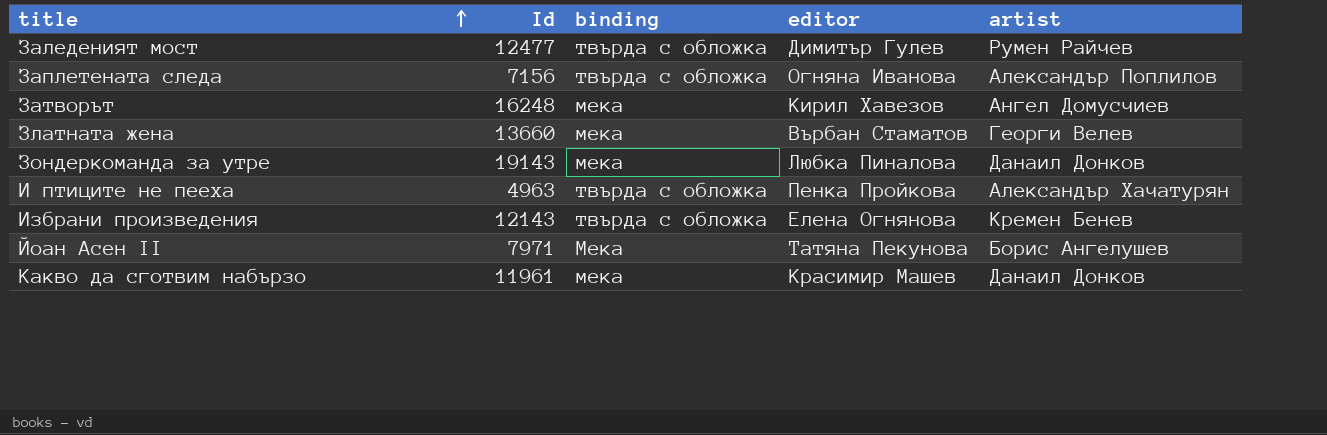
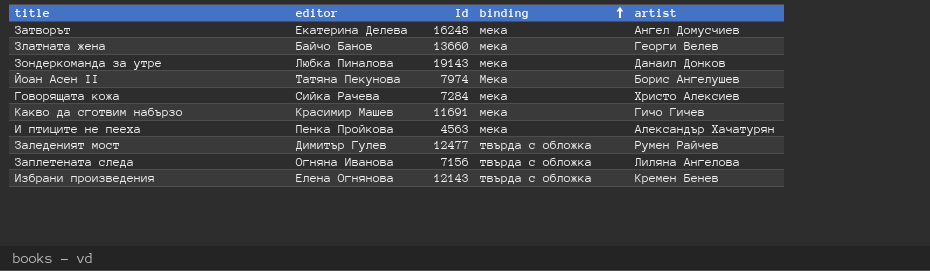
row order: title ascending -> binding ascending
column editor | position: 4 -> 2
Затворът | editor: Кирил Xавезов -> Екатерина Делева
Златната жена | editor: Върбан Стаматов -> Байчо Банов
Йоан Асен II | Id: 7971 -> 7974
row Говорящата кожа: none -> Сийка Рачева | 7284 | мека | Христо Алексиев
Какво да сготвим набързо | Id: 11961 -> 11691
Какво да сготвим набързо | artist: Данаил Донков -> Гичо Гичев
И птиците не пееха | Id: 4963 -> 4563
И птиците не пееха | binding: твърда с обложка -> мека
Заплетената следа | artist: Александър Поплилов -> Лиляна Ангелова

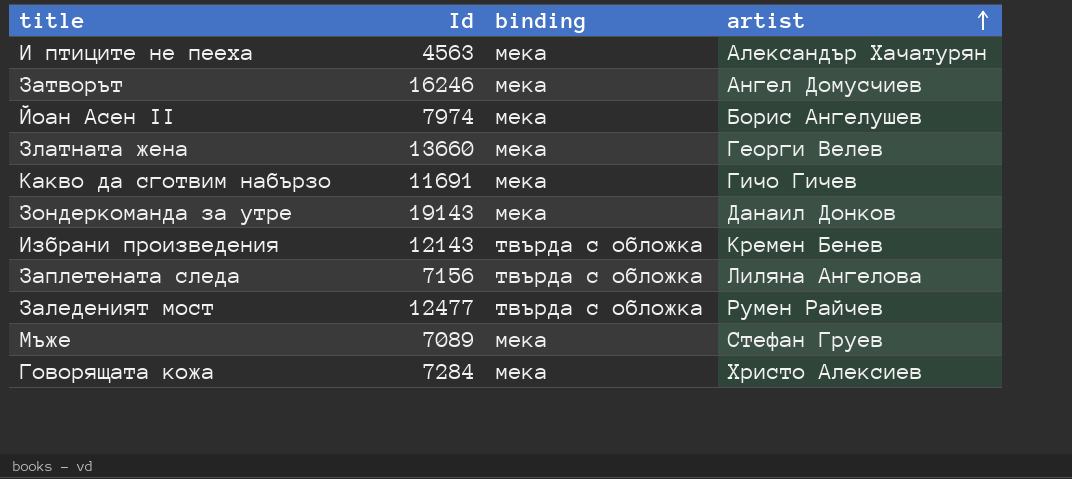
row order: binding ascending -> artist ascending
column editor | position: 2 -> none
Затворът | Id: 16248 -> 16246
Йоан Асен II | binding: Мека -> мека
row Мъже: none -> 7089 | мека | Стефан Груев

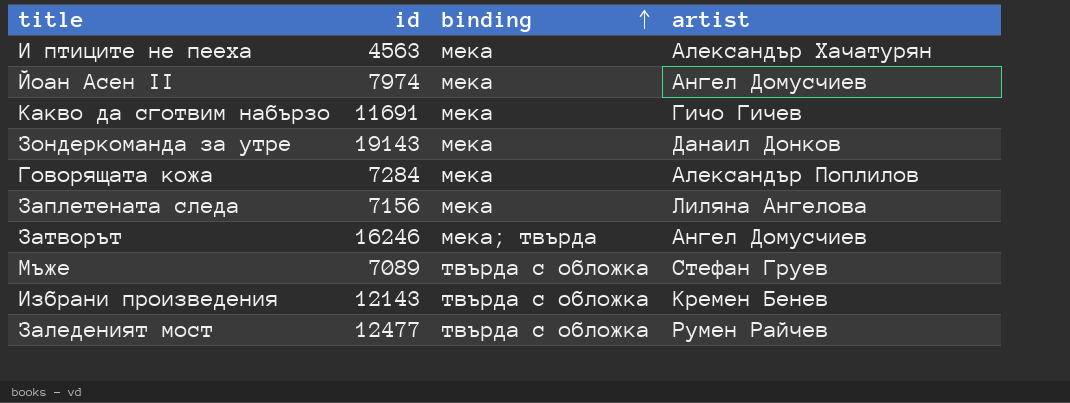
row order: artist ascending -> binding ascending
column name: Id -> id
row Златната жена: 13660 | мека | Георги Велев -> none
Йоан Асен II | artist: Борис Ангелушев -> Ангел Домусчиев
Говорящата кожа | artist: Христо Алексиев -> Александър Поплилов
Заплетената следа | binding: твърда с обложка -> мека
Затворът | binding: мека -> мека; твърда
Мъже | binding: мека -> твърда с обложка

